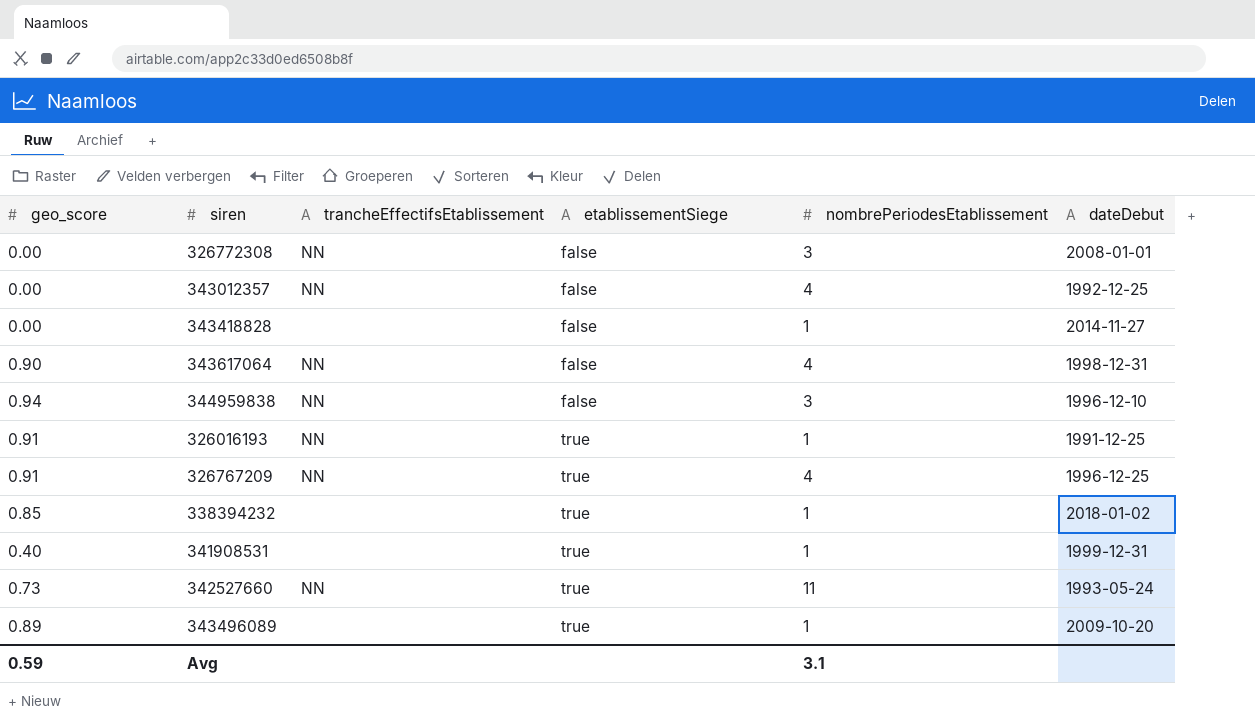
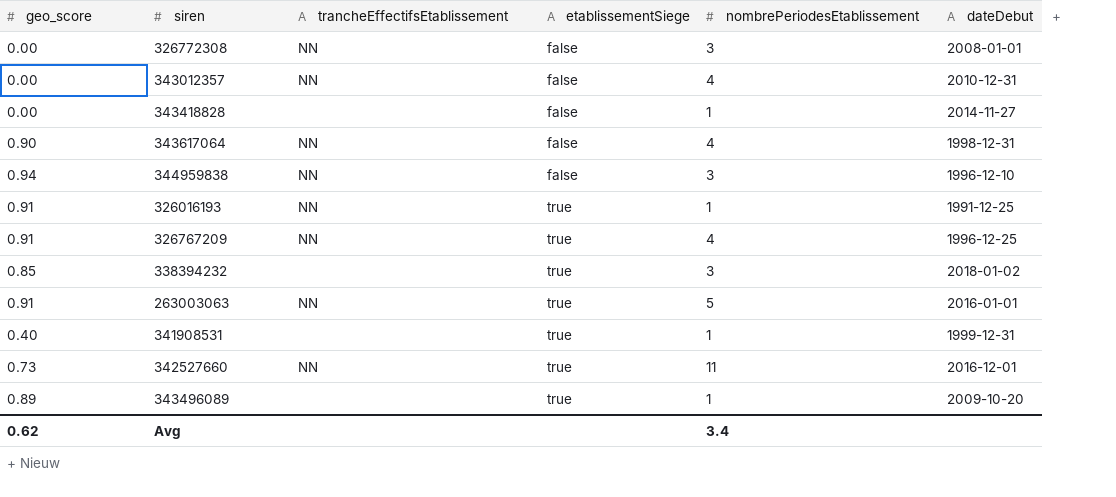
343012357 | dateDebut: 1992-12-25 -> 2010-12-31
338394232 | nombrePeriodesEtablissement: 1 -> 3
row 263003063: none -> 0.91 | NN | true | 5 | 2016-01-01
342527660 | dateDebut: 1993-05-24 -> 2016-12-01
Avg | geo_score: 0.59 -> 0.62
Avg | nombrePeriodesEtablissement: 3.1 -> 3.4

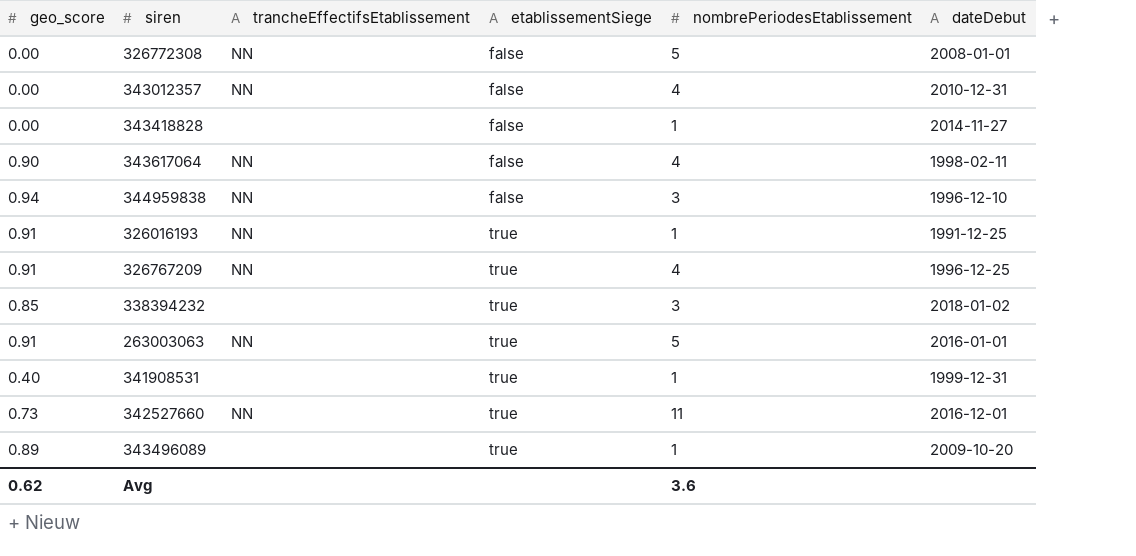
326772308 | nombrePeriodesEtablissement: 3 -> 5
343617064 | dateDebut: 1998-12-31 -> 1998-02-11
Avg | nombrePeriodesEtablissement: 3.4 -> 3.6

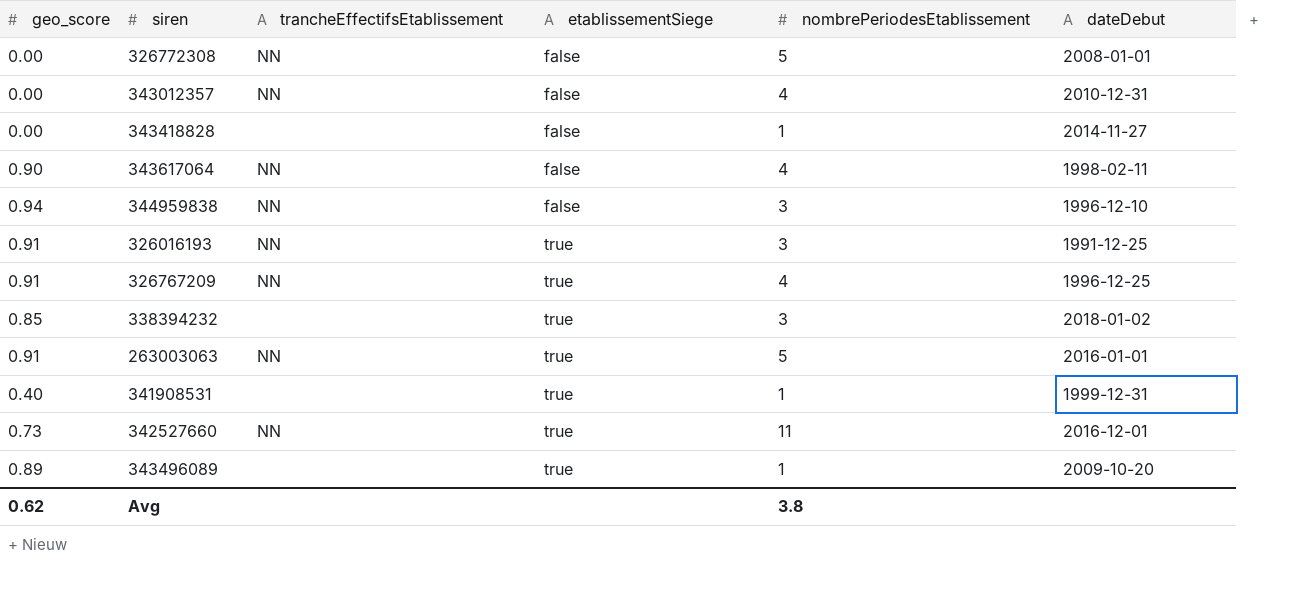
326016193 | nombrePeriodesEtablissement: 1 -> 3
Avg | nombrePeriodesEtablissement: 3.6 -> 3.8

